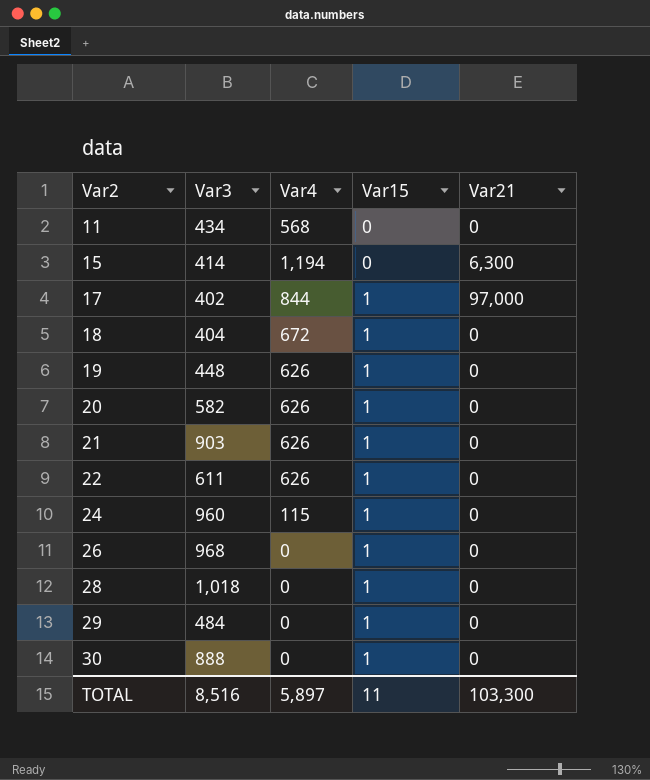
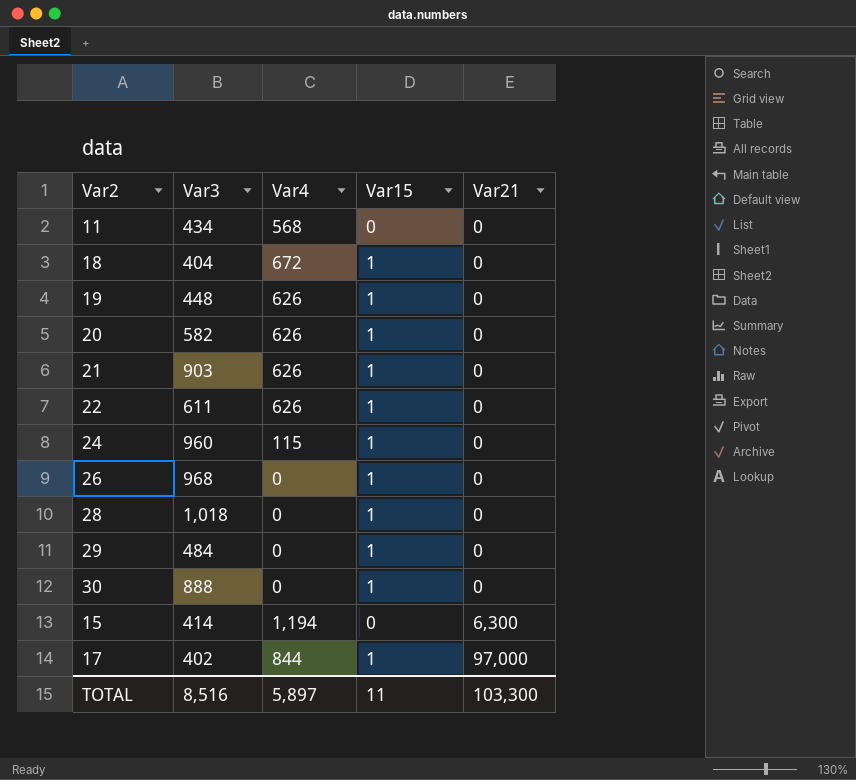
row order: Var2 ascending -> Var21 ascending

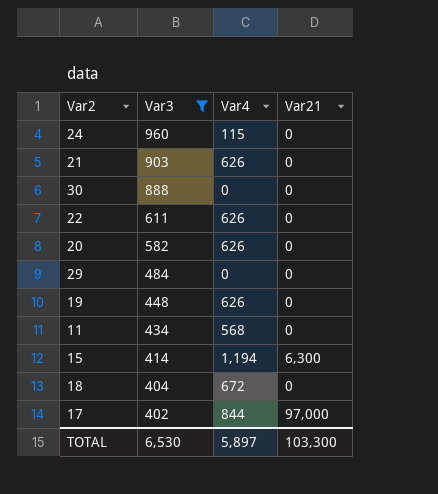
filter: none -> Var3 <= 960
row order: Var21 ascending -> Var3 descending
column Var15 | position: 4 -> none
TOTAL | Var3: 8,516 -> 6,530

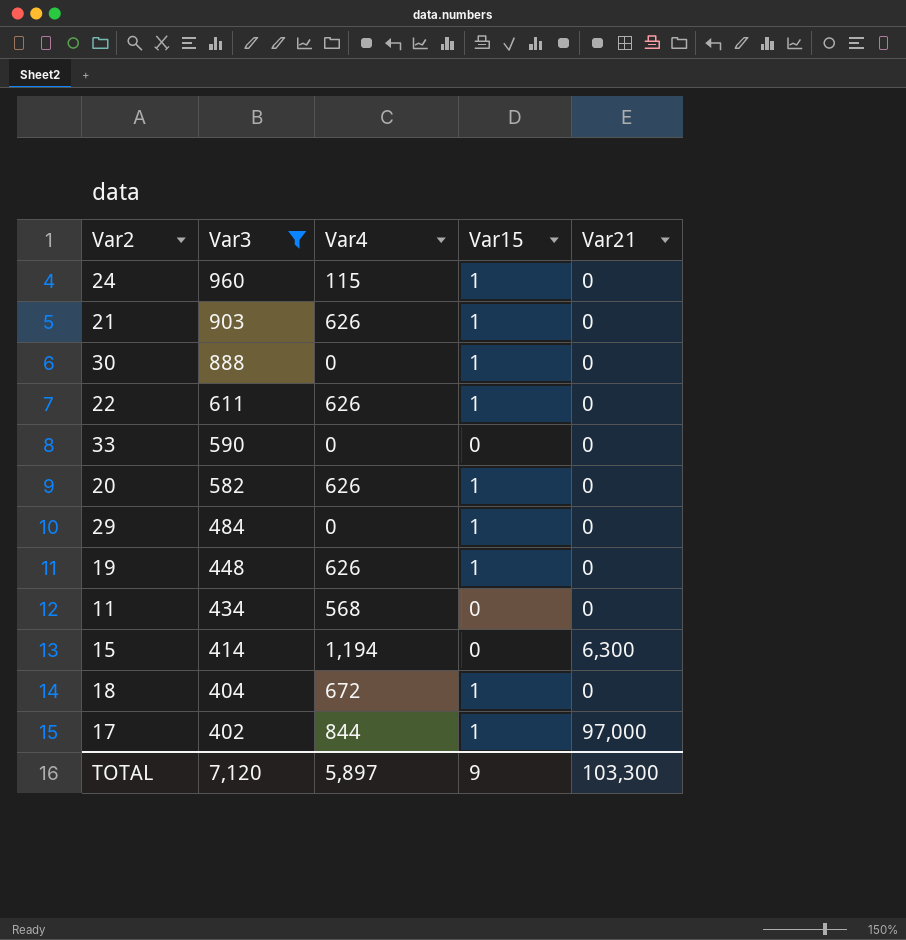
column Var15 | position: none -> 4
row 33: none -> 590 | 0 | 0 | 0
TOTAL | Var3: 6,530 -> 7,120

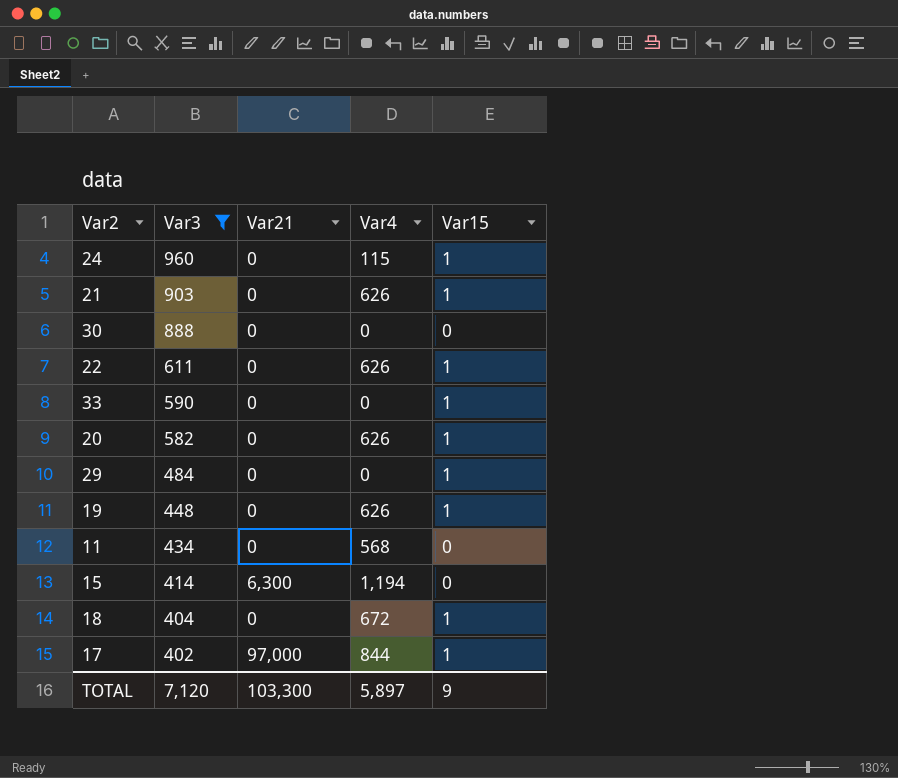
column Var21 | position: 5 -> 3
30 | Var15: 1 -> 0
33 | Var15: 0 -> 1

